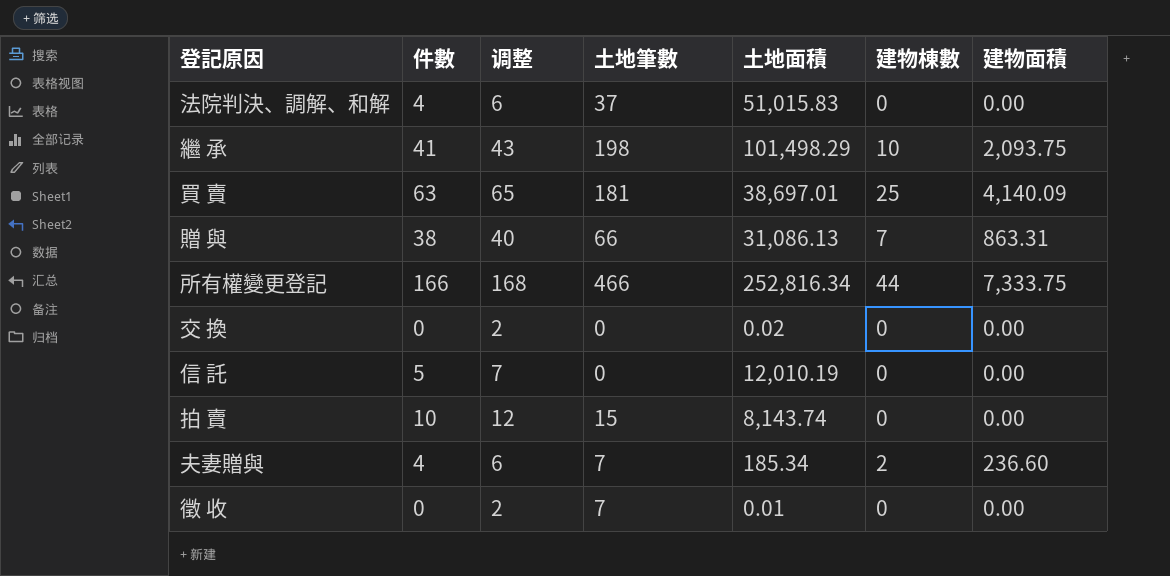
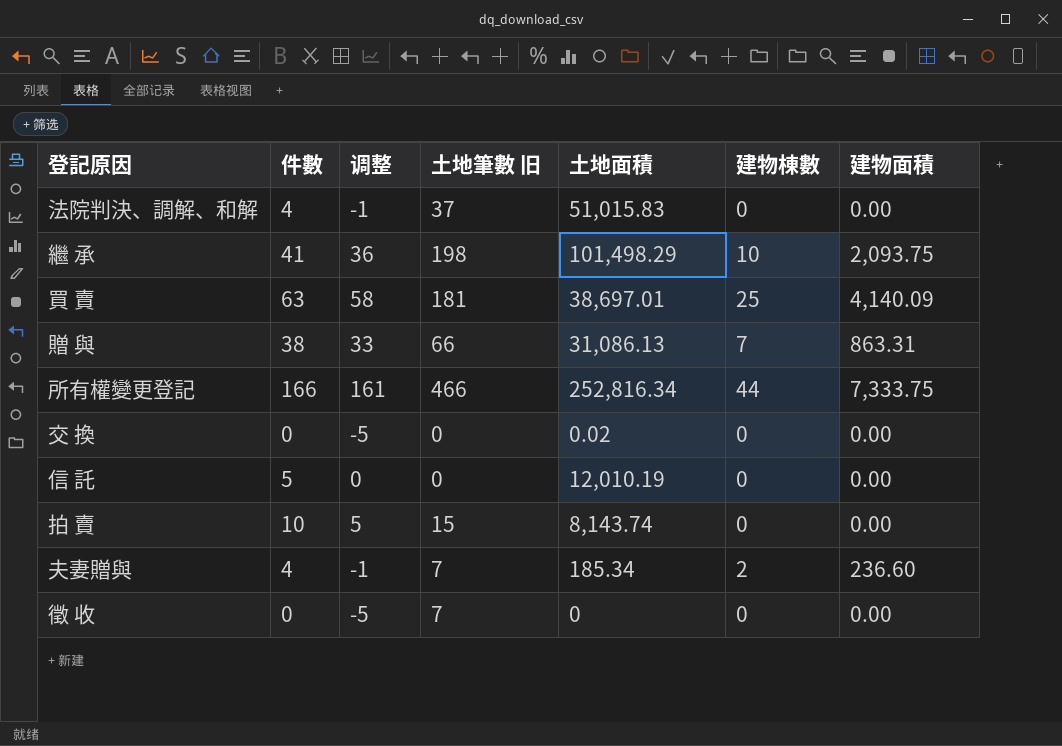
column 调整 | formula: [件數] + 2 -> [件數] - 5
column name: 土地筆數 -> 土地筆數 旧
徵 收 | 土地面積: 0.01 -> 0

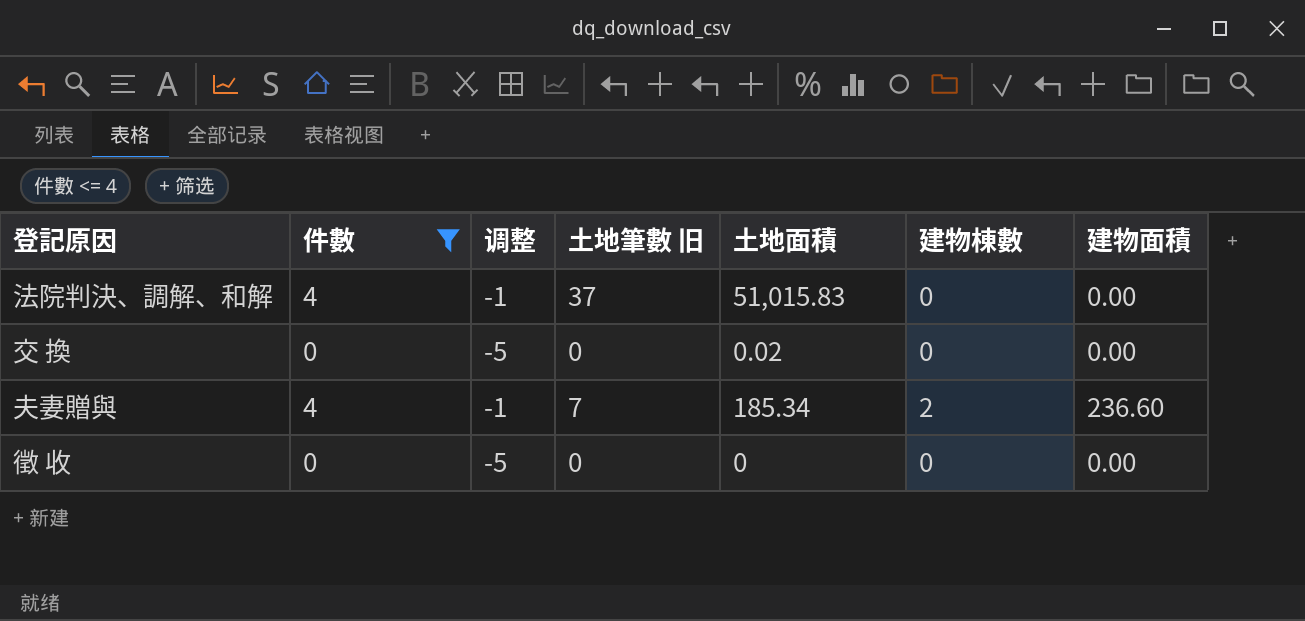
filter: none -> 件數 <= 4
徵 收 | 土地筆數 旧: 7 -> 0

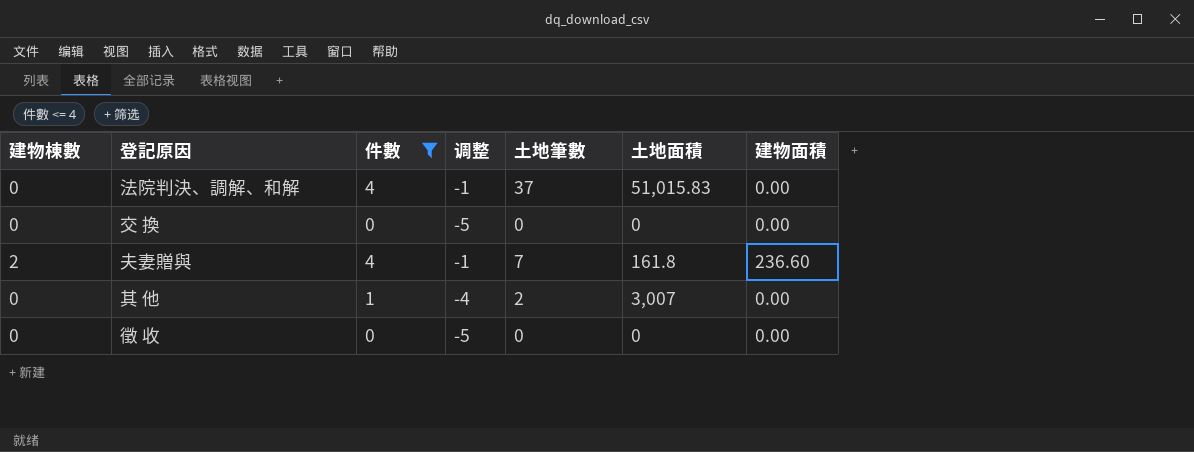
column 建物棟數 | position: 6 -> 1
column name: 土地筆數 旧 -> 土地筆數
交 換 | 土地面積: 0.02 -> 0
夫妻贈與 | 土地面積: 185.34 -> 161.8
row 其 他: none -> 0 | 1 | -4 | 2 | 3,007 | 0.00

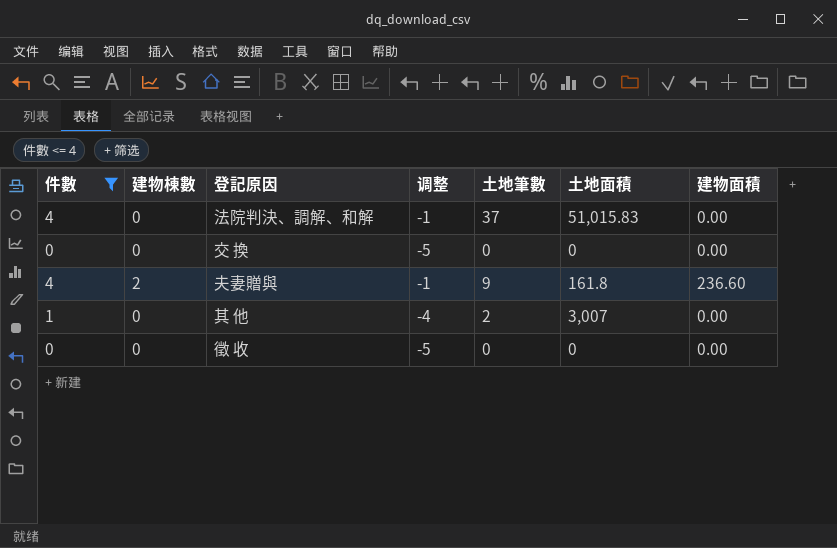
column 件數 | position: 3 -> 1
夫妻贈與 | 土地筆數: 7 -> 9

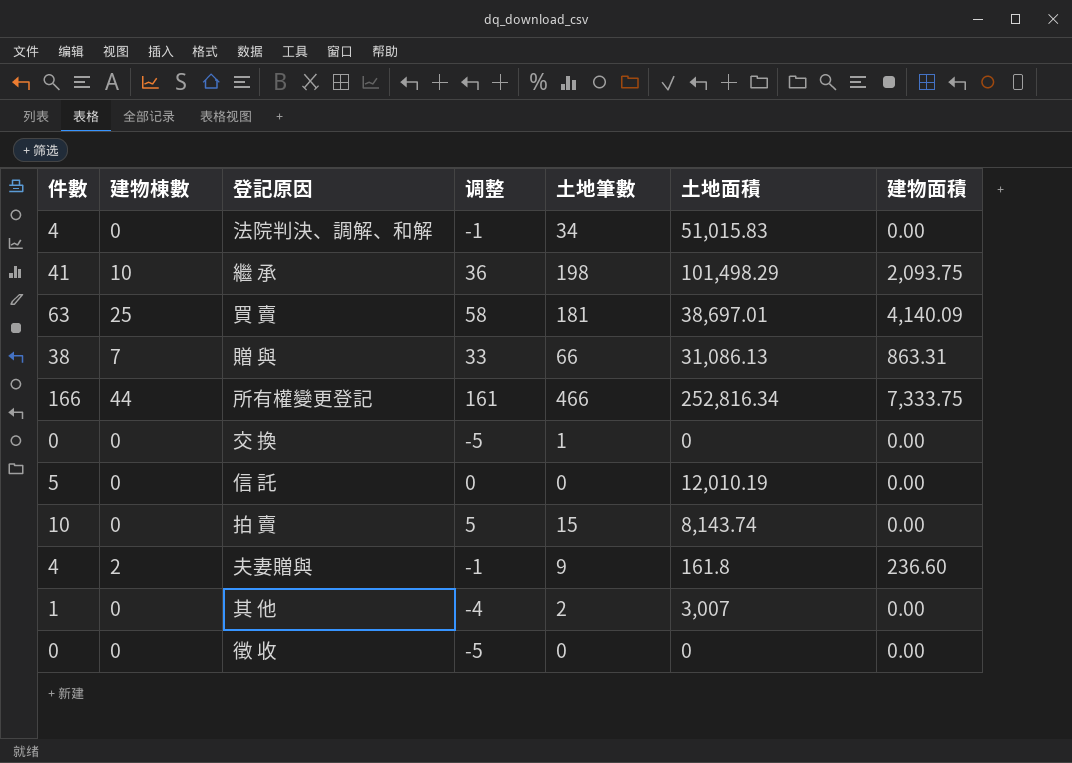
filter: 件數 <= 4 -> none
法院判決、調解、和解 | 土地筆數: 37 -> 34
交 換 | 土地筆數: 0 -> 1

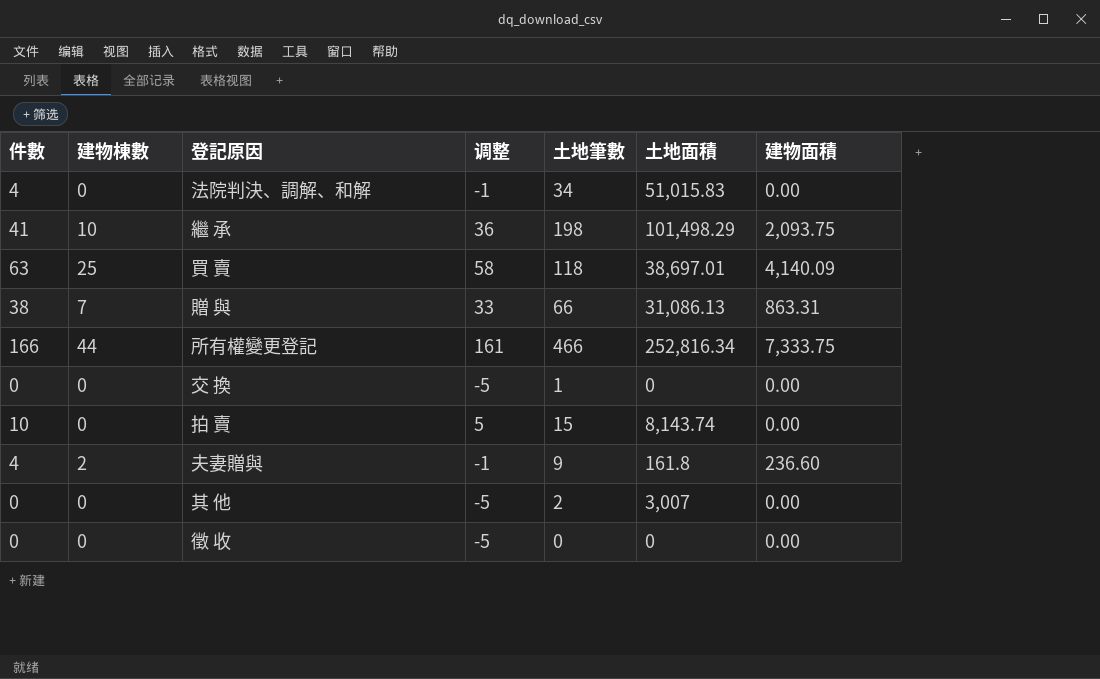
row 信 託: 5 | 0 | 0 | 0 | 12,010.19 | 0.00 -> none
買 賣 | 土地筆數: 181 -> 118
其 他 | 件數: 1 -> 0
其 他 | 调整: -4 -> -5

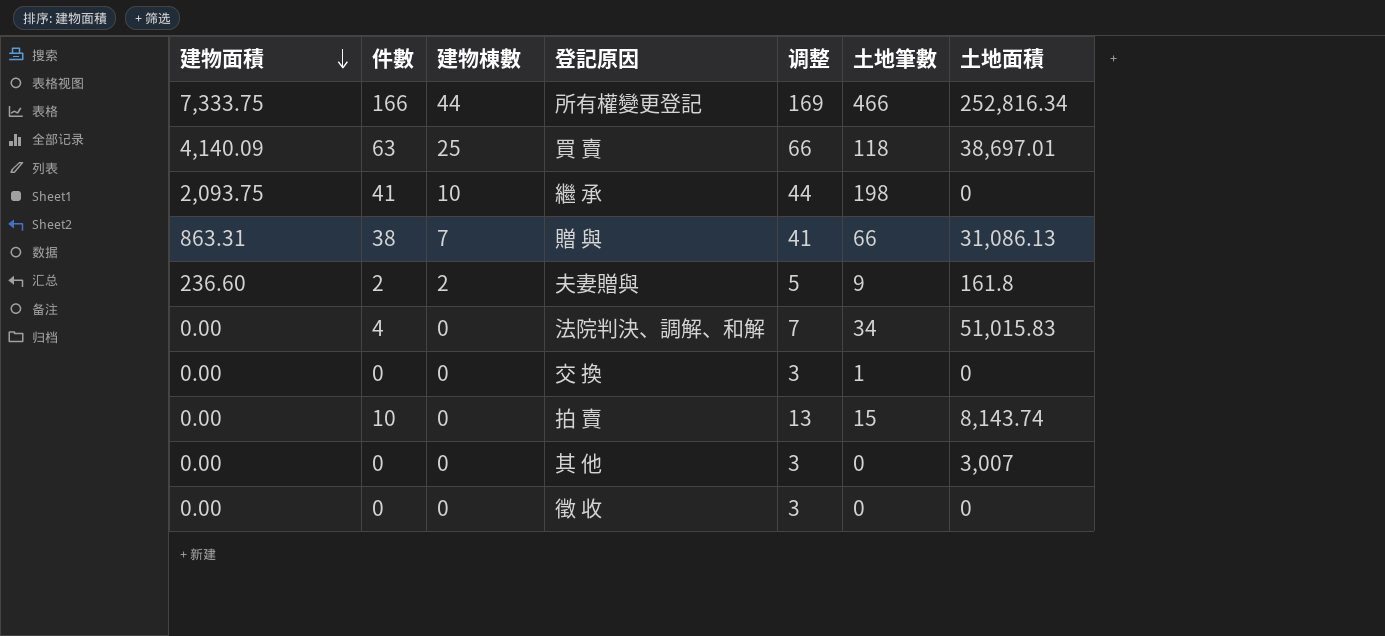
row order: none -> 建物面積 descending
column 建物面積 | position: 7 -> 1
column 调整 | formula: [件數] - 5 -> [件數] + 3
繼 承 | 土地面積: 101,498.29 -> 0
夫妻贈與 | 件數: 4 -> 2
其 他 | 土地筆數: 2 -> 0

